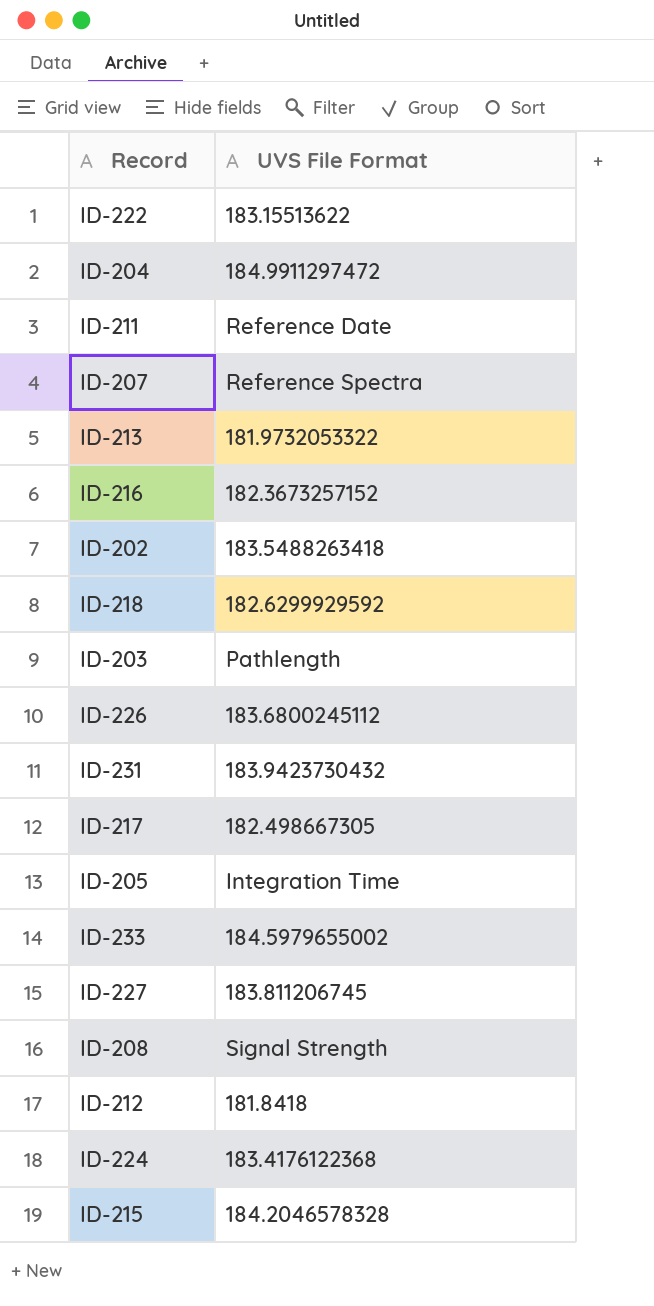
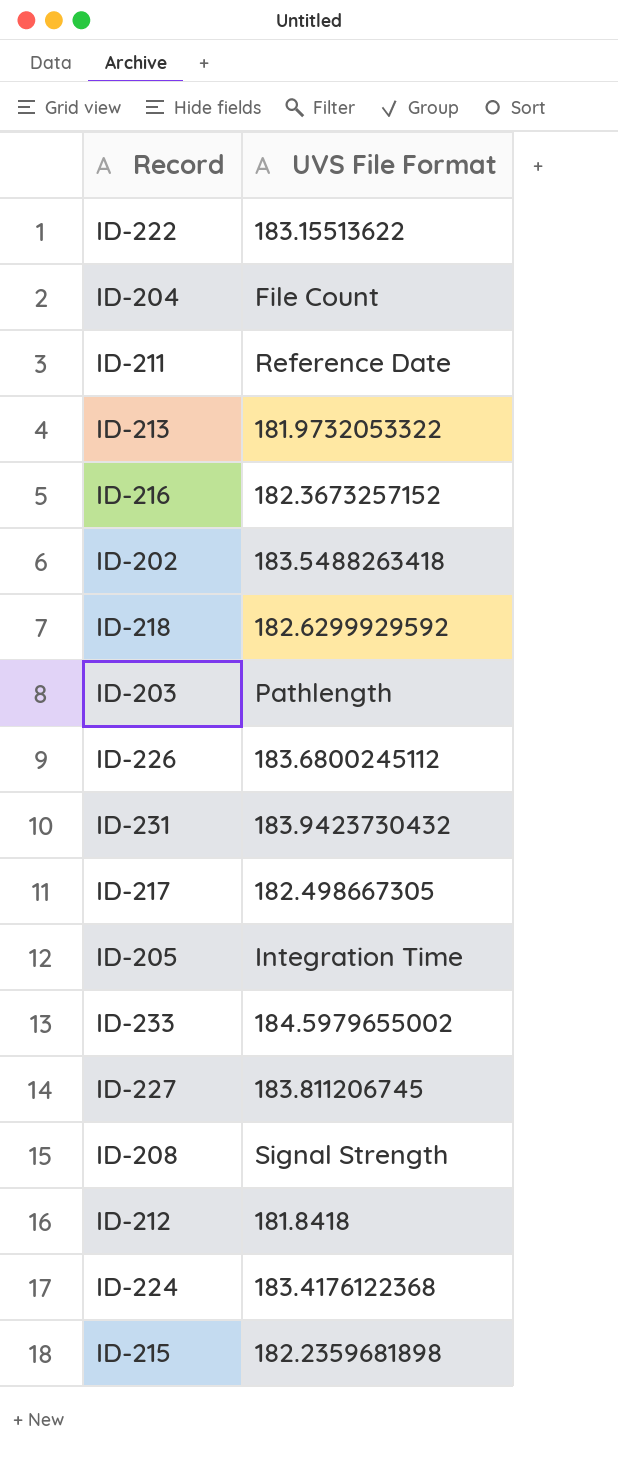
row ID-207: Reference Spectra -> none
ID-204 | UVS File Format: 184.9911297472 -> File Count
ID-215 | UVS File Format: 184.2046578328 -> 182.2359681898

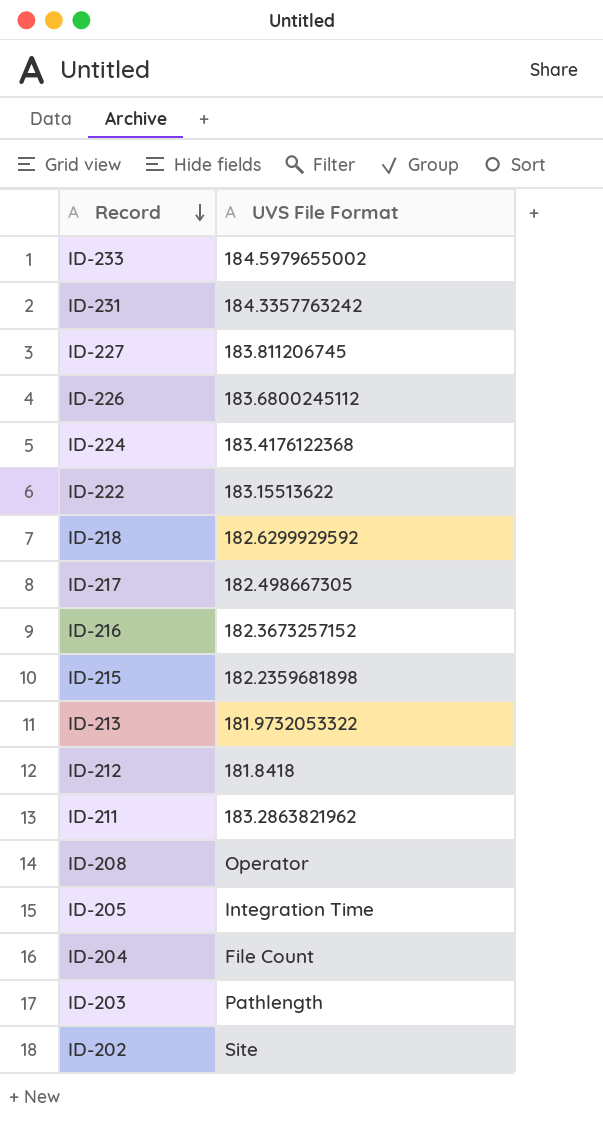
row order: none -> Record descending
ID-231 | UVS File Format: 183.9423730432 -> 184.3357763242
ID-211 | UVS File Format: Reference Date -> 183.2863821962
ID-208 | UVS File Format: Signal Strength -> Operator
ID-202 | UVS File Format: 183.5488263418 -> Site

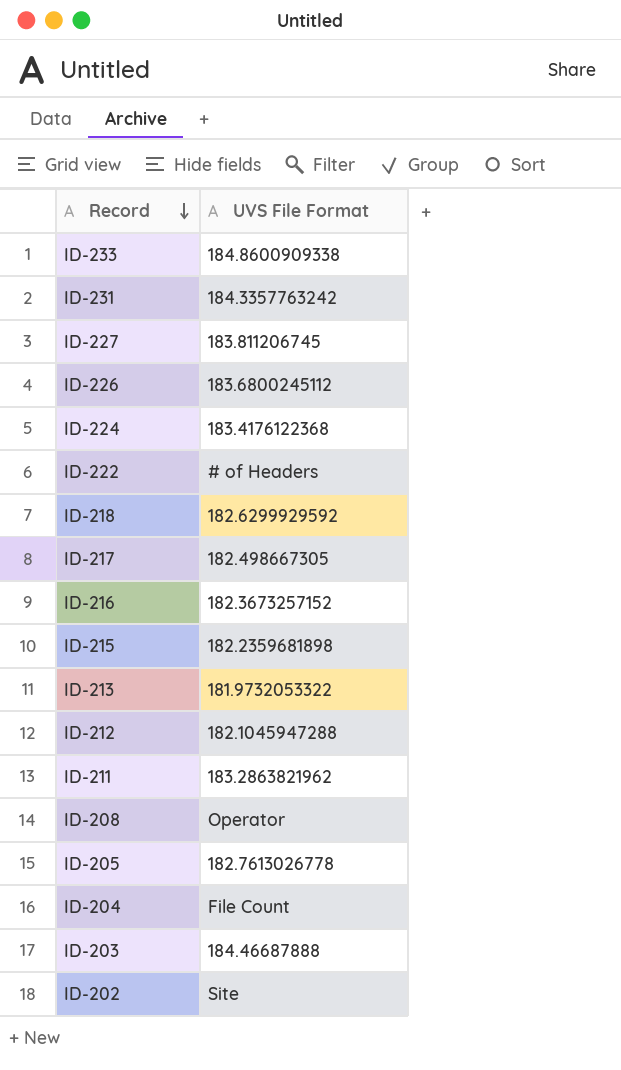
ID-233 | UVS File Format: 184.5979655002 -> 184.8600909338
ID-222 | UVS File Format: 183.15513622 -> # of Headers
ID-212 | UVS File Format: 181.8418 -> 182.1045947288
ID-205 | UVS File Format: Integration Time -> 182.7613026778
ID-203 | UVS File Format: Pathlength -> 184.46687888

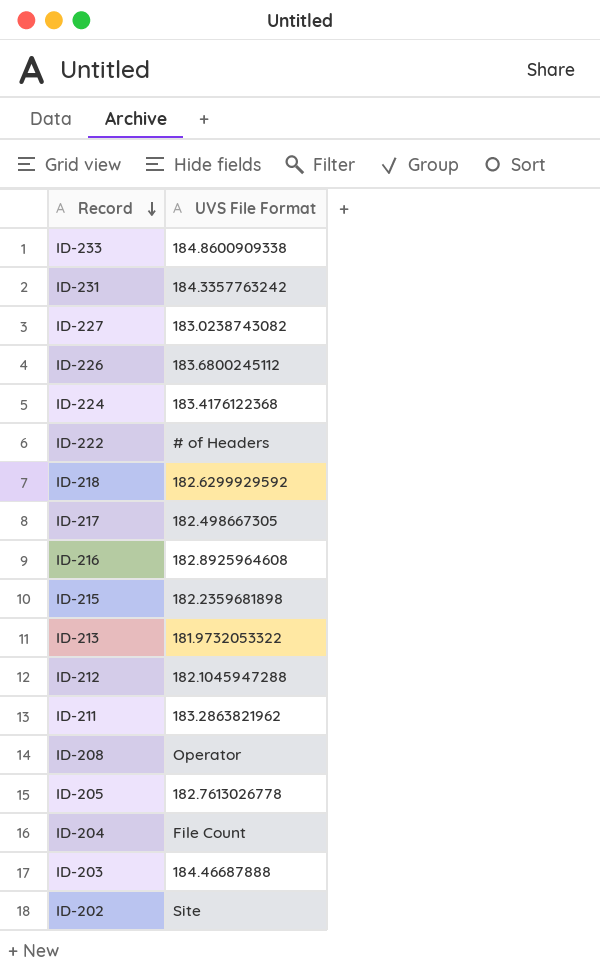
ID-227 | UVS File Format: 183.811206745 -> 183.0238743082
ID-216 | UVS File Format: 182.3673257152 -> 182.8925964608

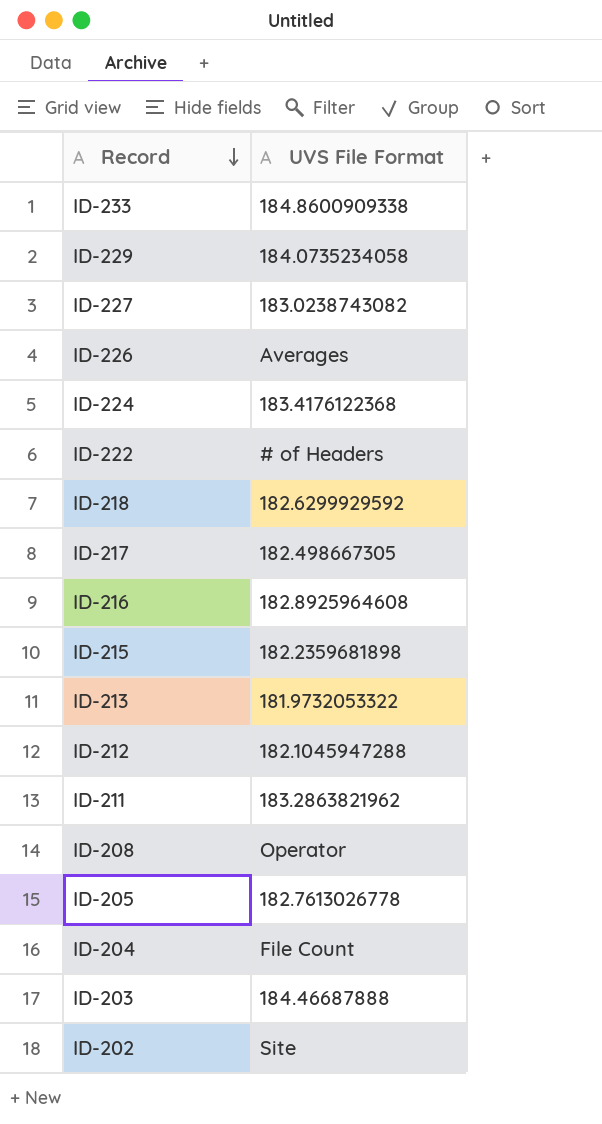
row ID-231: 184.3357763242 -> none
row ID-229: none -> 184.0735234058
ID-226 | UVS File Format: 183.6800245112 -> Averages

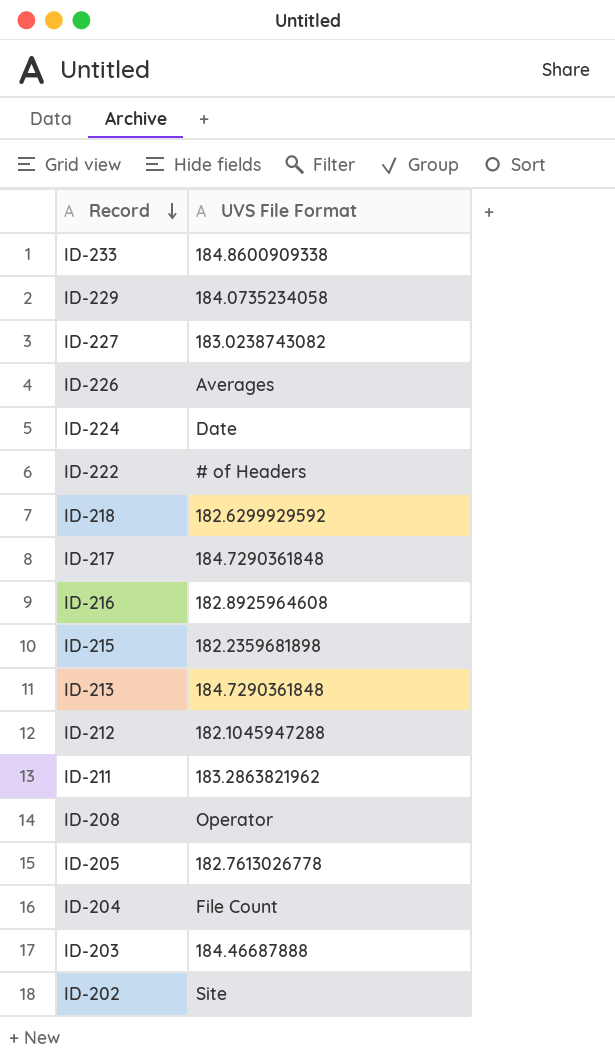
ID-224 | UVS File Format: 183.4176122368 -> Date
ID-217 | UVS File Format: 182.498667305 -> 184.7290361848
ID-213 | UVS File Format: 181.9732053322 -> 184.7290361848

